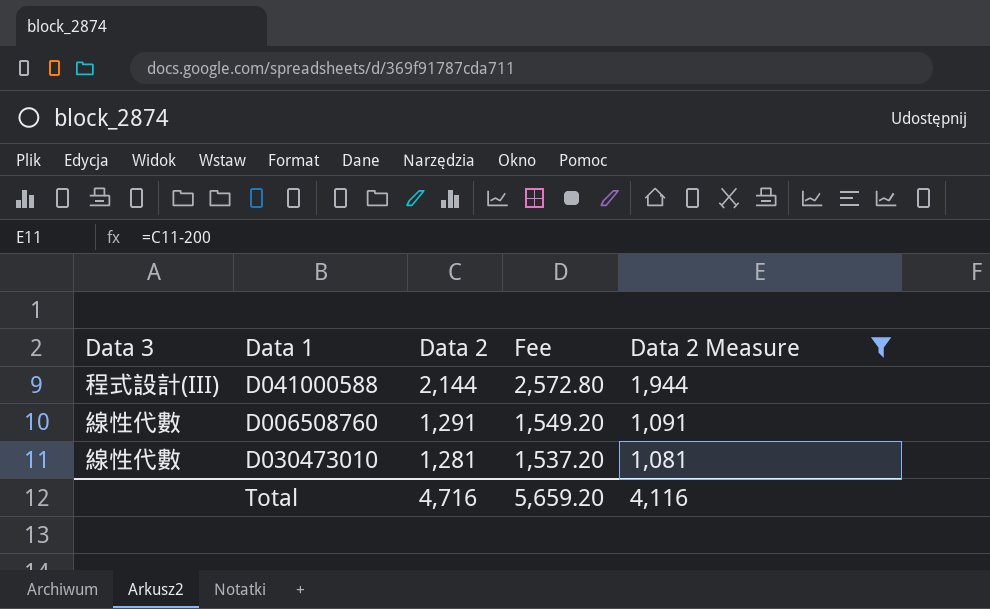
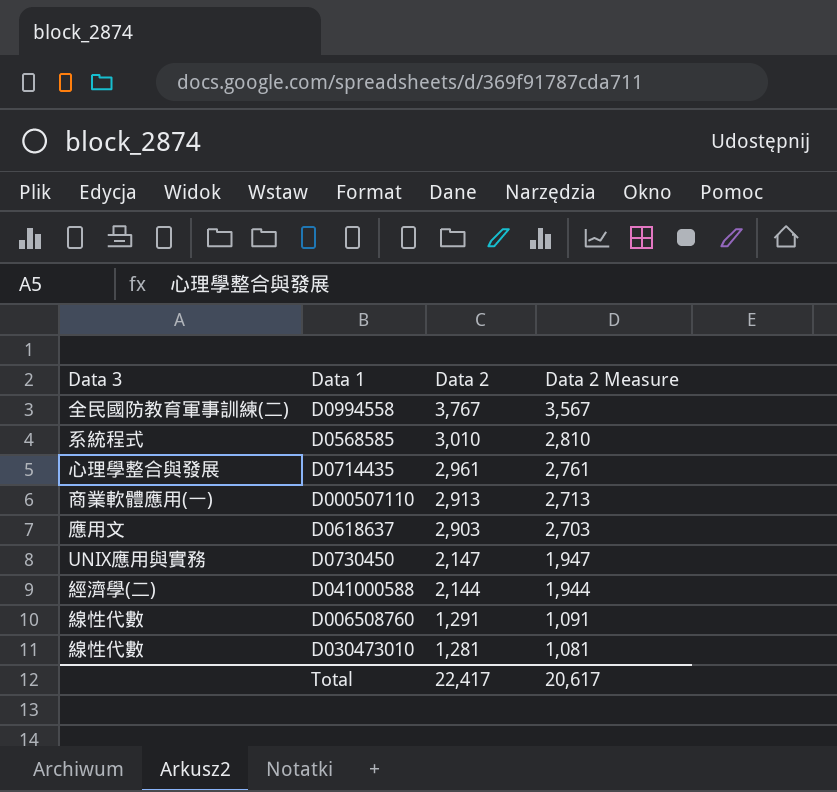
filter: Data 2 Measure <= 1,944 -> none
column Fee | formula: [Data 2] * 1.2 -> none
D041000588 | Data 3: 程式設計(III) -> 經濟學(二)
Total | Data 2: 4,716 -> 22,417
Total | Data 2 Measure: 4,116 -> 20,617

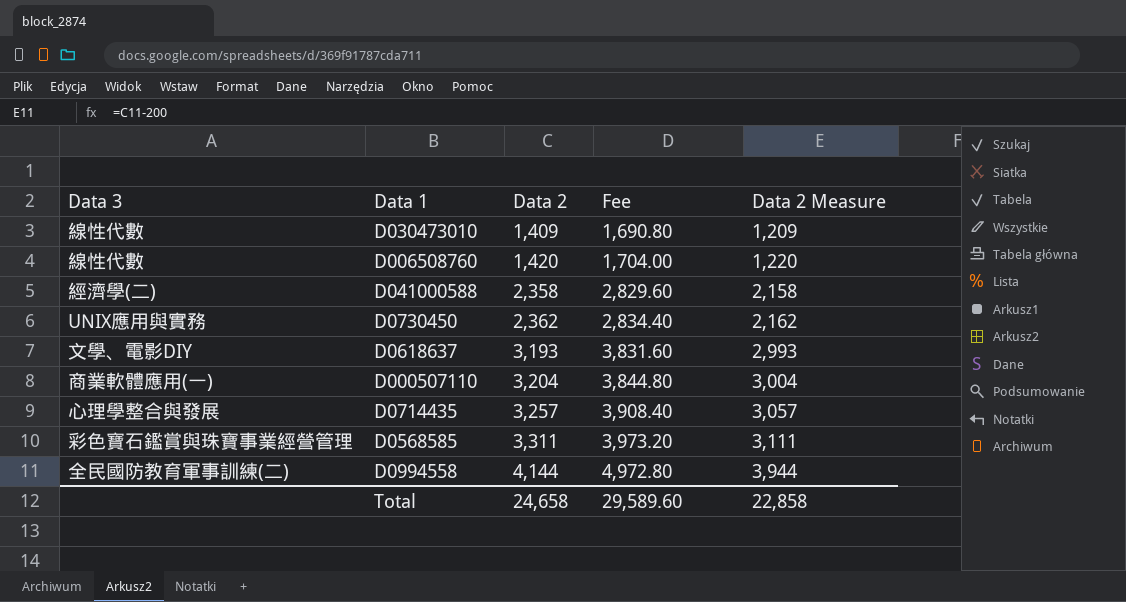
row order: Data 2 descending -> Data 2 ascending
column Fee | formula: none -> [Data 2] * 1.2
D030473010 | Data 2: 1,281 -> 1,409
D030473010 | Data 2 Measure: 1,081 -> 1,209
D006508760 | Data 2: 1,291 -> 1,420
D006508760 | Data 2 Measure: 1,091 -> 1,220
D041000588 | Data 2: 2,144 -> 2,358
D041000588 | Data 2 Measure: 1,944 -> 2,158
D0730450 | Data 2: 2,147 -> 2,362
D0730450 | Data 2 Measure: 1,947 -> 2,162
D0618637 | Data 3: 應用文 -> 文學、電影DIY
D0618637 | Data 2: 2,903 -> 3,193
D0618637 | Data 2 Measure: 2,703 -> 2,993
D000507110 | Data 2: 2,913 -> 3,204
D000507110 | Data 2 Measure: 2,713 -> 3,004
D0714435 | Data 2: 2,961 -> 3,257
D0714435 | Data 2 Measure: 2,761 -> 3,057
D0568585 | Data 3: 系統程式 -> 彩色寶石鑑賞與珠寶事業經營管理
D0568585 | Data 2: 3,010 -> 3,311
D0568585 | Data 2 Measure: 2,810 -> 3,111
D0994558 | Data 2: 3,767 -> 4,144
D0994558 | Data 2 Measure: 3,567 -> 3,944
Total | Data 2: 22,417 -> 24,658
Total | Data 2 Measure: 20,617 -> 22,858

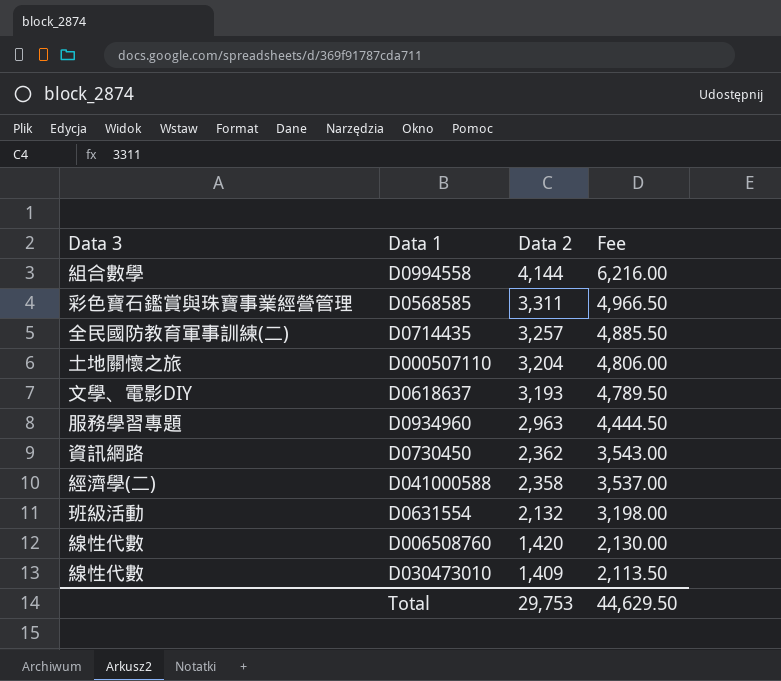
row order: Data 2 ascending -> Data 2 descending
column Data 2 Measure | formula: [Data 2] - 200 -> none
column Fee | formula: [Data 2] * 1.2 -> [Data 2] * 1.5
D0994558 | Data 3: 全民國防教育軍事訓練(二) -> 組合數學
D0714435 | Data 3: 心理學整合與發展 -> 全民國防教育軍事訓練(二)
D000507110 | Data 3: 商業軟體應用(一) -> 土地關懷之旅
row D0934960: none -> 服務學習專題 | 2,963 | 4,444.50
D0730450 | Data 3: UNIX應用與實務 -> 資訊網路
row D0631554: none -> 班級活動 | 2,132 | 3,198.00
Total | Data 2: 24,658 -> 29,753
Total | Fee: 29,589.60 -> 44,629.50

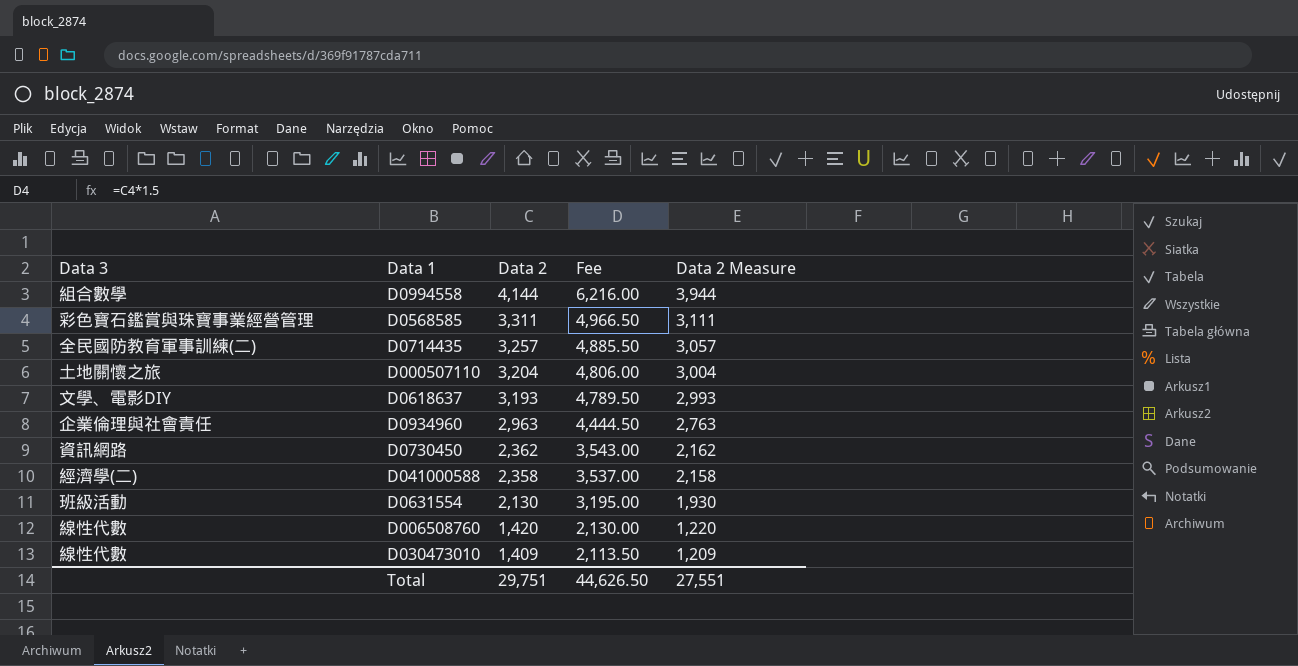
column Data 2 Measure | formula: none -> [Data 2] - 200
D0934960 | Data 3: 服務學習專題 -> 企業倫理與社會責任
D0631554 | Data 2: 2,132 -> 2,130
D0631554 | Fee: 3,198.00 -> 3,195.00
Total | Data 2: 29,753 -> 29,751
Total | Fee: 44,629.50 -> 44,626.50

